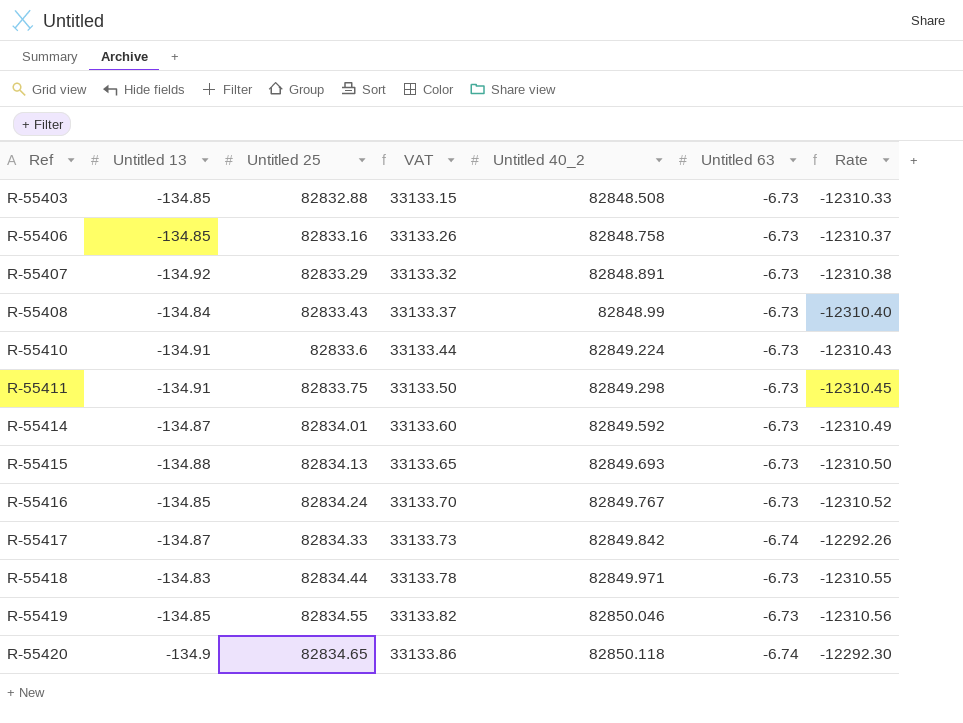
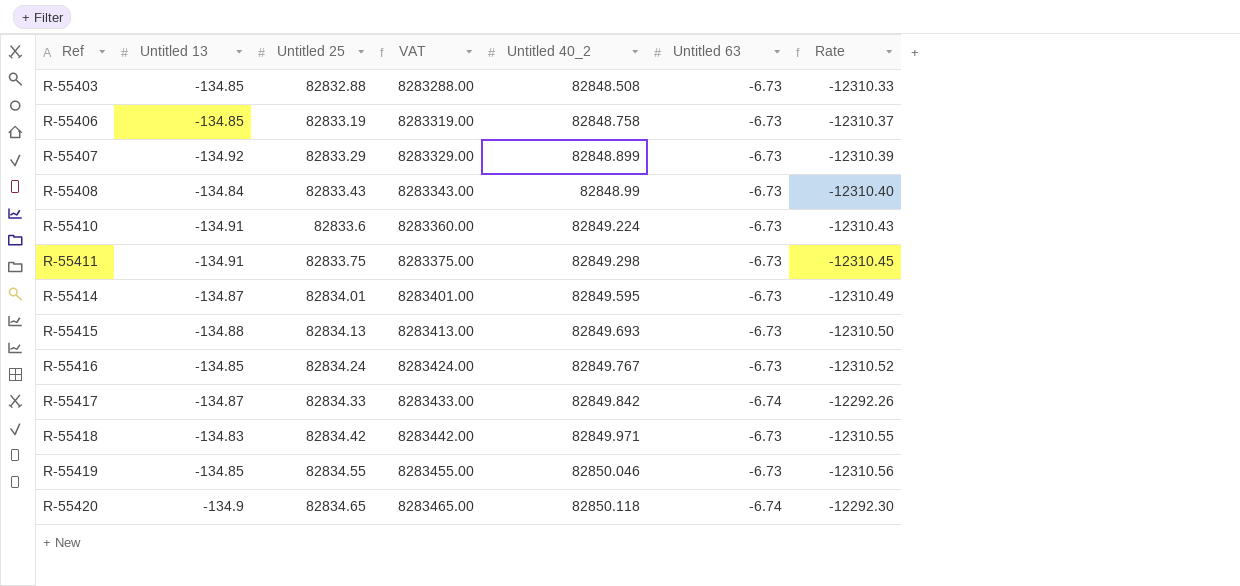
column VAT | formula: [Untitled 25] * 0.4 -> [Untitled 25] * 100
R-55406 | Untitled 25: 82833.16 -> 82833.19
R-55407 | Untitled 40_2: 82848.891 -> 82848.899
R-55407 | Rate: -12310.38 -> -12310.39
R-55414 | Untitled 40_2: 82849.592 -> 82849.595
R-55418 | Untitled 25: 82834.44 -> 82834.42

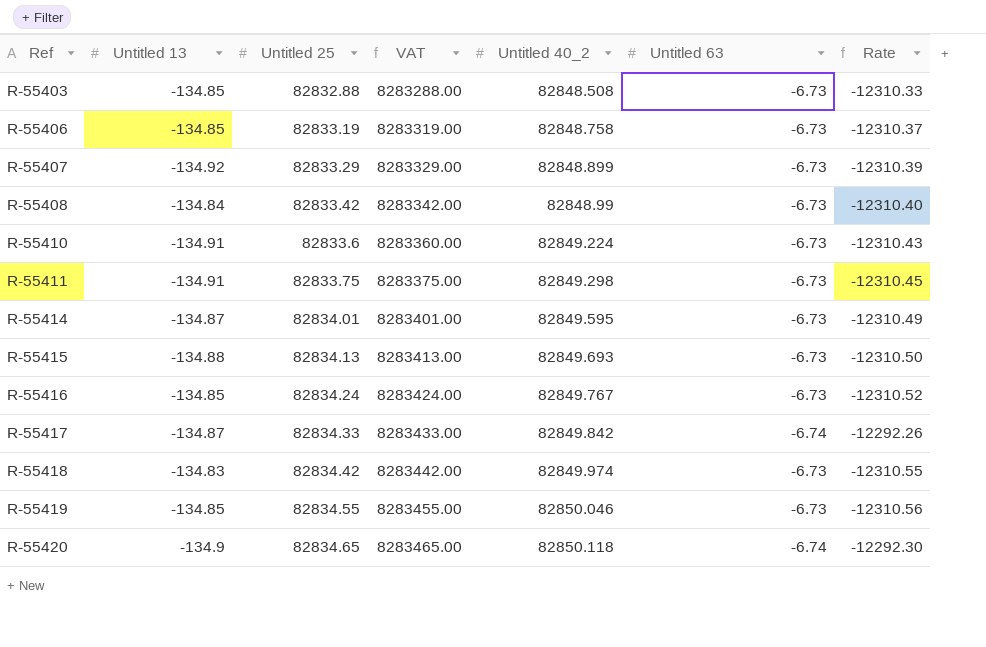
R-55408 | Untitled 25: 82833.43 -> 82833.42
R-55408 | VAT: 8283343.00 -> 8283342.00
R-55418 | Untitled 40_2: 82849.971 -> 82849.974

